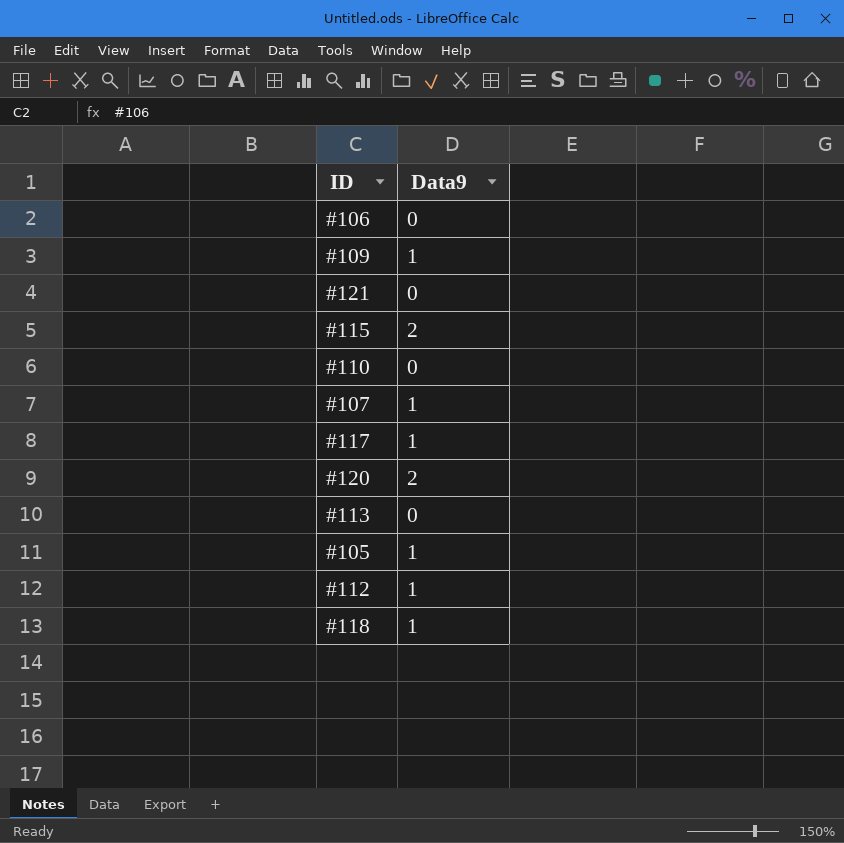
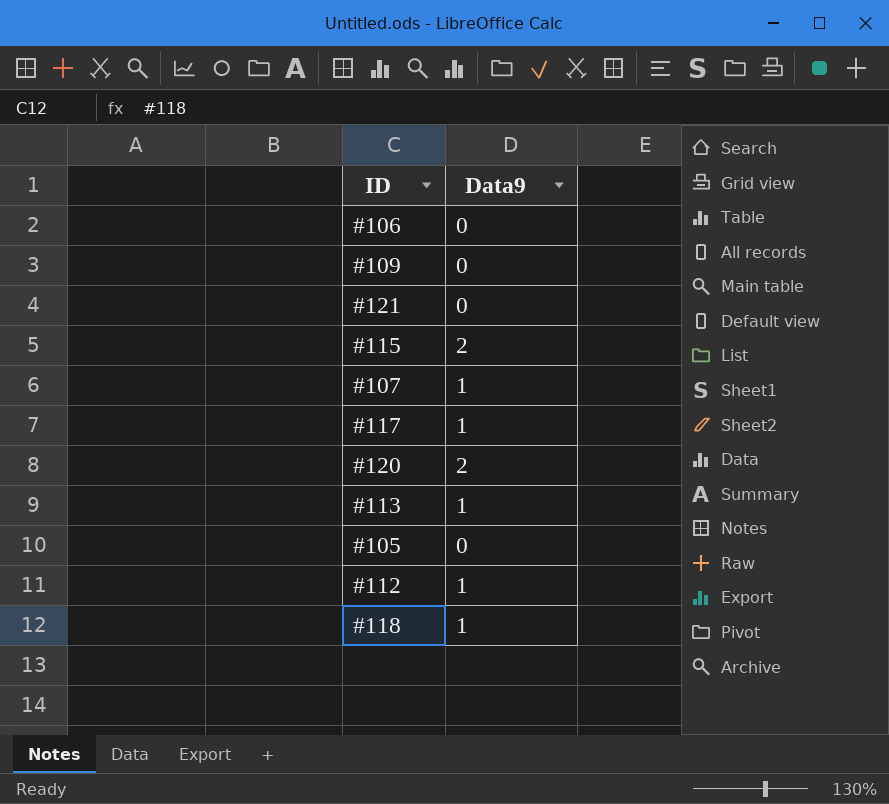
row #110: 0 -> none
#109 | Data9: 1 -> 0
#113 | Data9: 0 -> 1
#105 | Data9: 1 -> 0

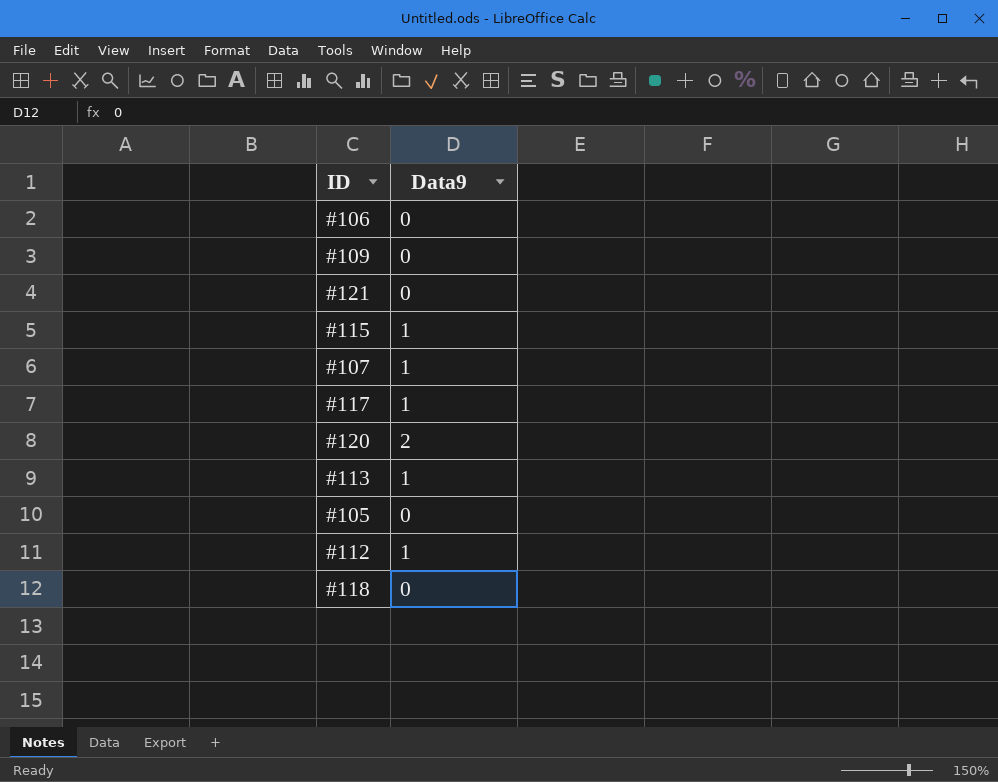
#115 | Data9: 2 -> 1
#118 | Data9: 1 -> 0

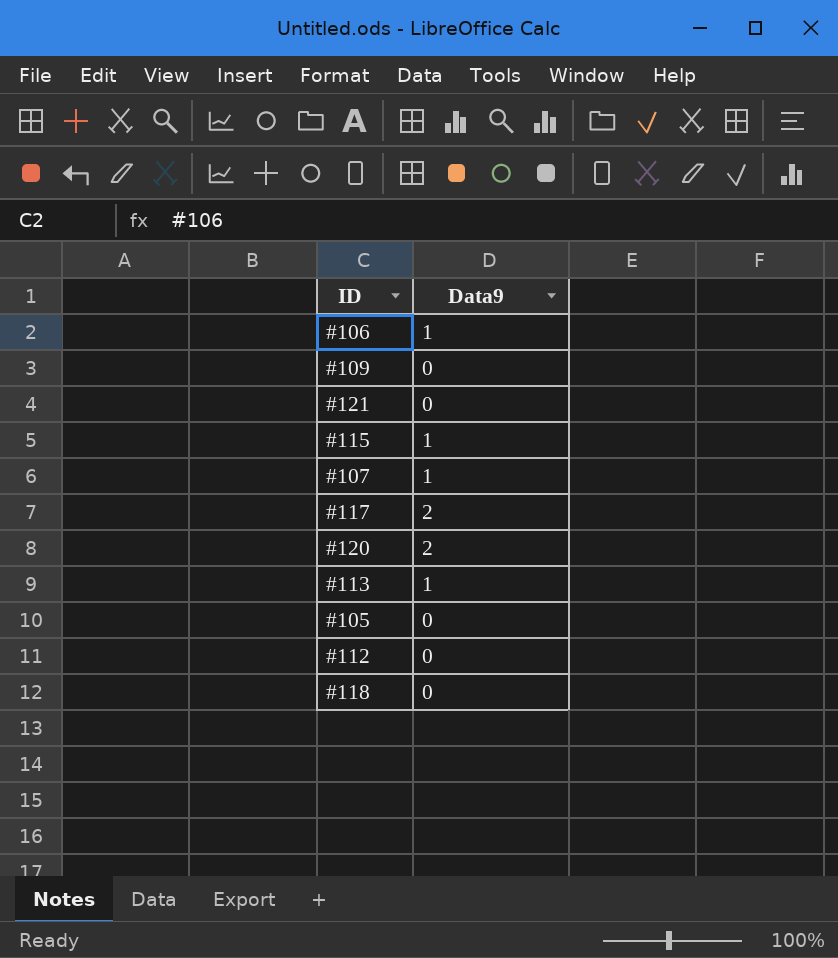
#106 | Data9: 0 -> 1
#117 | Data9: 1 -> 2
#112 | Data9: 1 -> 0

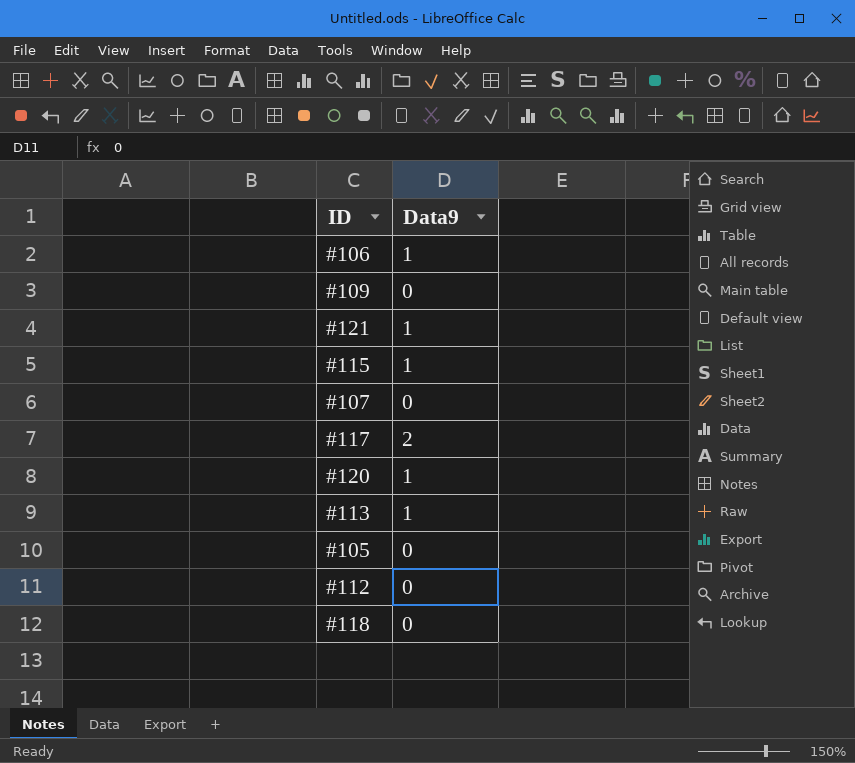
#121 | Data9: 0 -> 1
#107 | Data9: 1 -> 0
#120 | Data9: 2 -> 1

